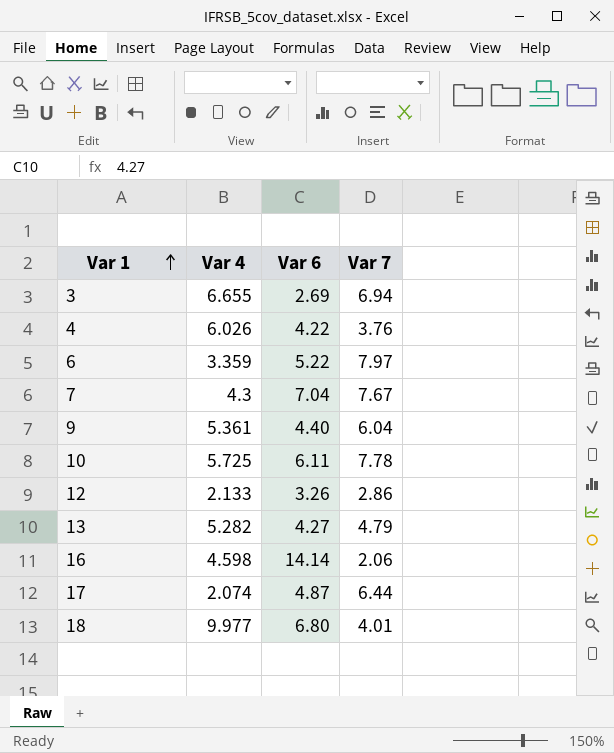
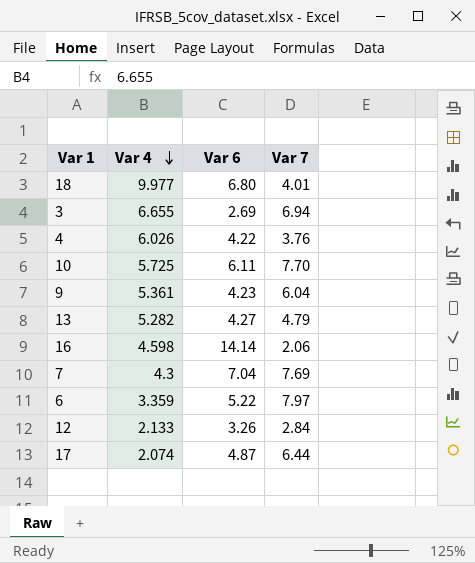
row order: Var 1 ascending -> Var 4 descending
10 | Var 7: 7.78 -> 7.70
9 | Var 6: 4.40 -> 4.23
7 | Var 7: 7.67 -> 7.69
12 | Var 7: 2.86 -> 2.84

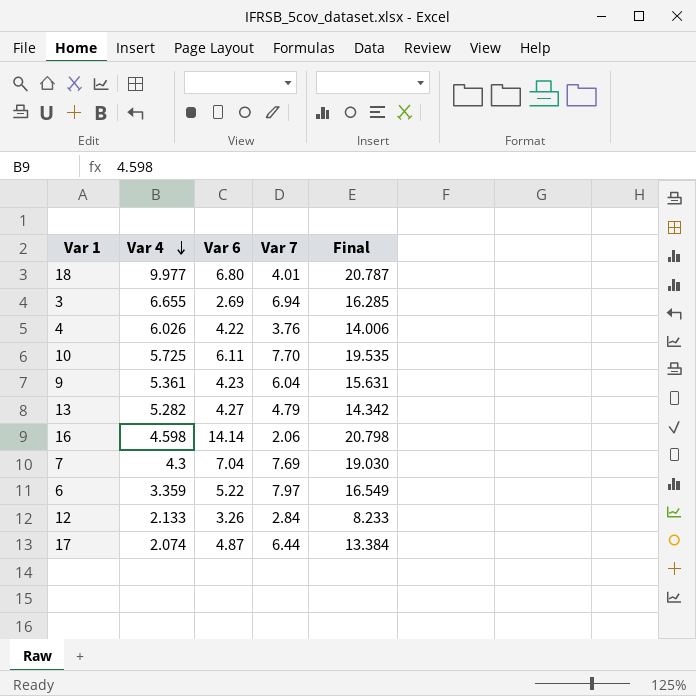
column Final | formula: none -> [Var 4] + [Var 6] + [Var 7]

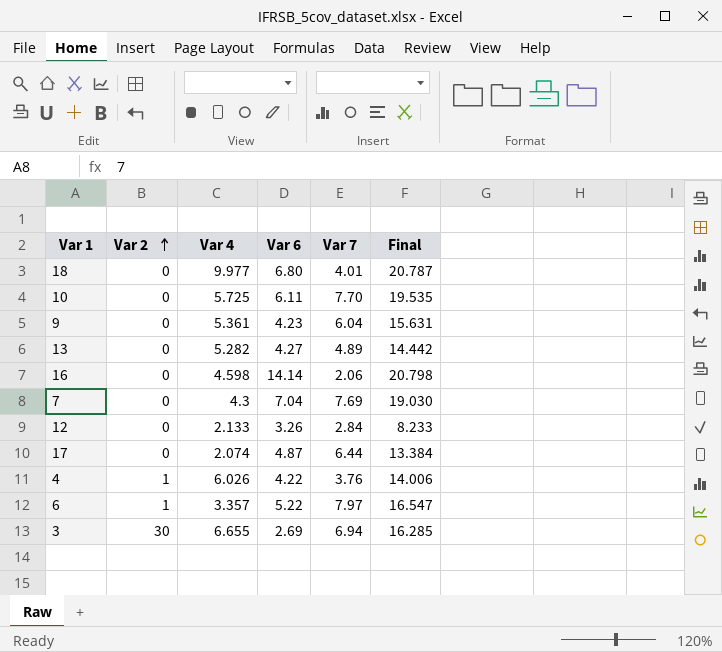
row order: Var 4 descending -> Var 2 ascending
column Var 2 | position: none -> 2
13 | Var 7: 4.79 -> 4.89
13 | Final: 14.342 -> 14.442
6 | Var 4: 3.359 -> 3.357
6 | Final: 16.549 -> 16.547

